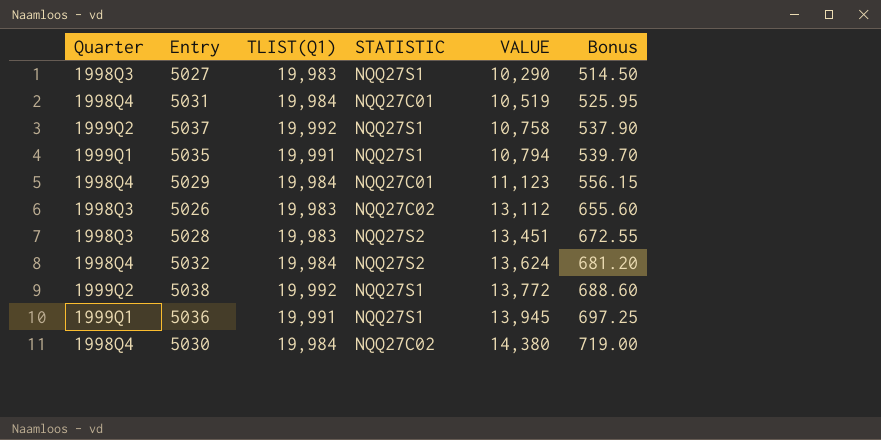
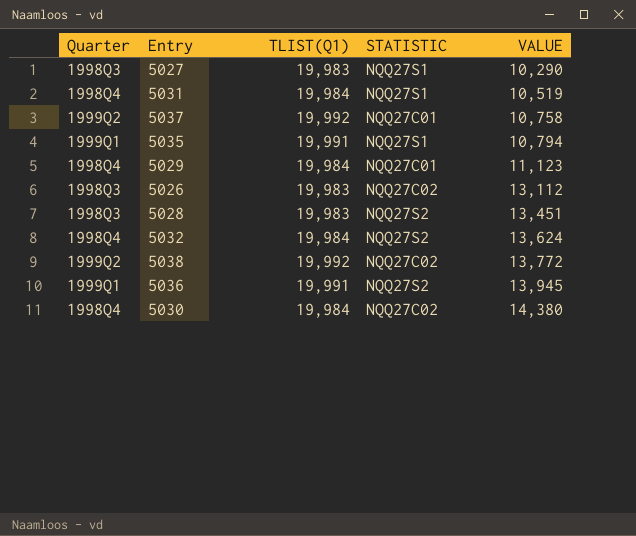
column Bonus | formula: [VALUE] * 0.05 -> none
5031 | STATISTIC: NQQ27C01 -> NQQ27S1
5037 | STATISTIC: NQQ27S1 -> NQQ27C01
5038 | STATISTIC: NQQ27S1 -> NQQ27C02
5036 | STATISTIC: NQQ27S1 -> NQQ27S2

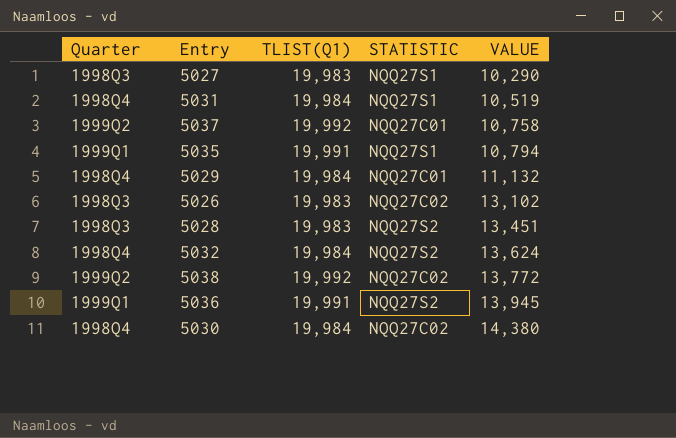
5029 | VALUE: 11,123 -> 11,132
5026 | VALUE: 13,112 -> 13,102

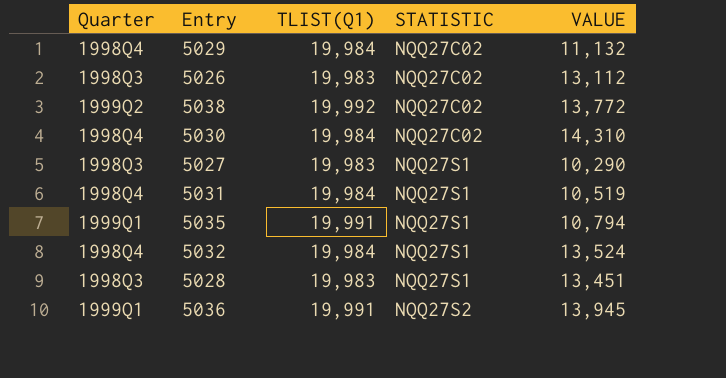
row order: VALUE ascending -> STATISTIC ascending
row 5037: 1999Q2 | 19,992 | NQQ27C01 | 10,758 -> none
5029 | STATISTIC: NQQ27C01 -> NQQ27C02
5026 | VALUE: 13,102 -> 13,112
5030 | VALUE: 14,380 -> 14,310
5032 | STATISTIC: NQQ27S2 -> NQQ27S1
5032 | VALUE: 13,624 -> 13,524
5028 | STATISTIC: NQQ27S2 -> NQQ27S1

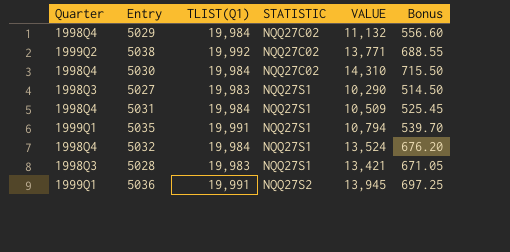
column Bonus | formula: none -> [VALUE] * 0.05
row 5026: 1998Q3 | 19,983 | NQQ27C02 | 13,112 -> none
5038 | VALUE: 13,772 -> 13,771
5031 | VALUE: 10,519 -> 10,509
5028 | VALUE: 13,451 -> 13,421

